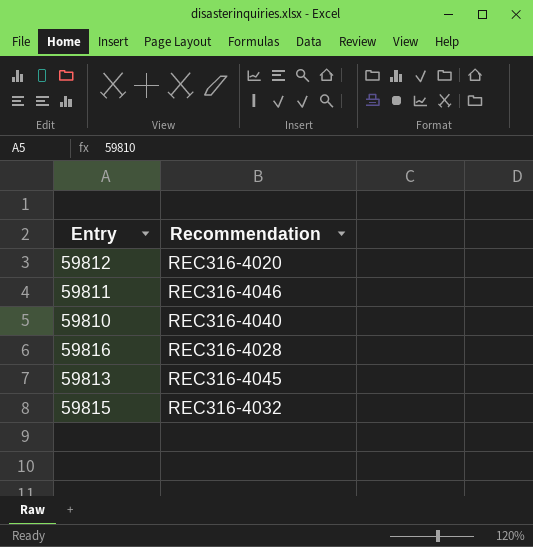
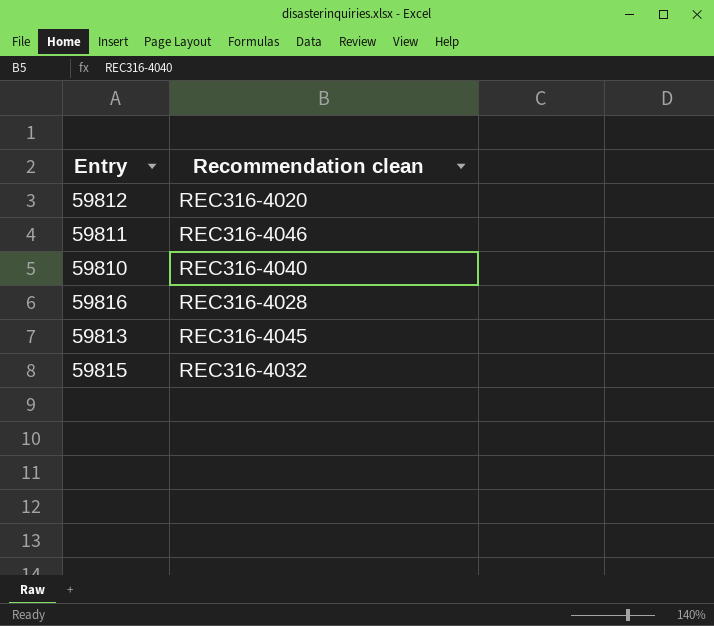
column name: Recommendation -> Recommendation clean

